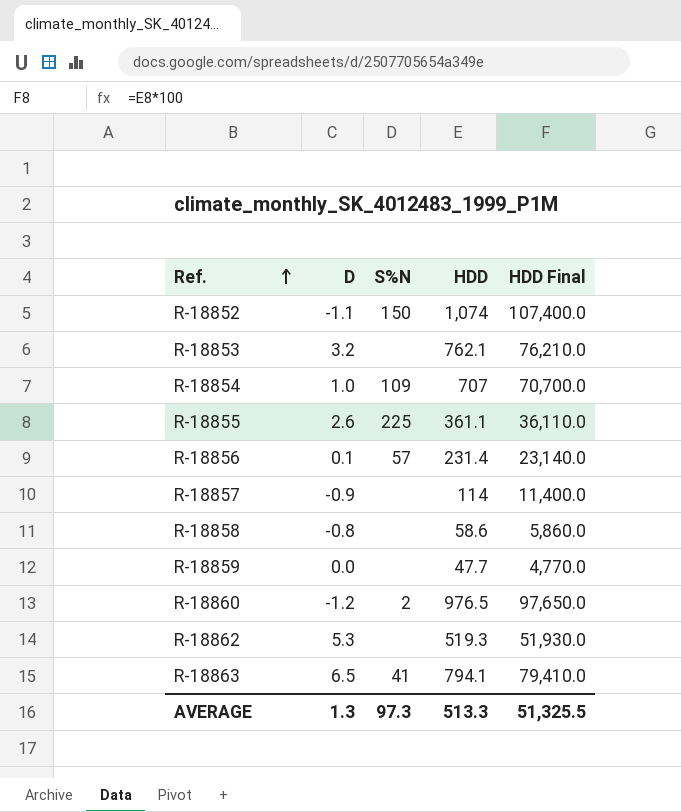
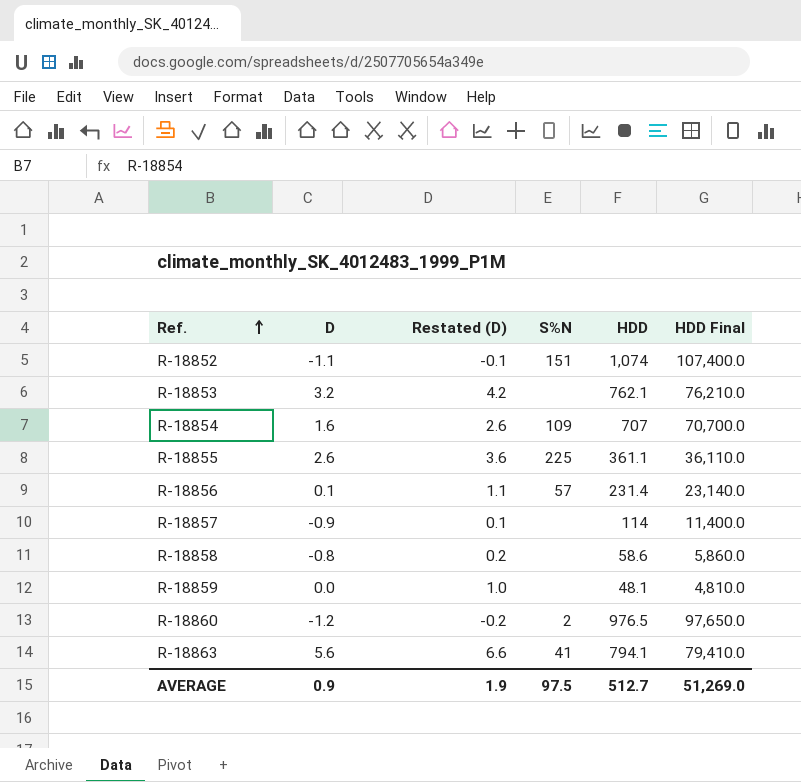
column Restated (D) | formula: none -> [D] + 1
row R-18862: 5.3 | none | 519.3 | 51,930.0 -> none
R-18852 | S%N: 150 -> 151
R-18854 | D: 1.0 -> 1.6
R-18859 | HDD: 47.7 -> 48.1
R-18859 | HDD Final: 4,770.0 -> 4,810.0
R-18863 | D: 6.5 -> 5.6
AVERAGE | D: 1.3 -> 0.9
AVERAGE | S%N: 97.3 -> 97.5
AVERAGE | HDD: 513.3 -> 512.7
AVERAGE | HDD Final: 51,325.5 -> 51,269.0

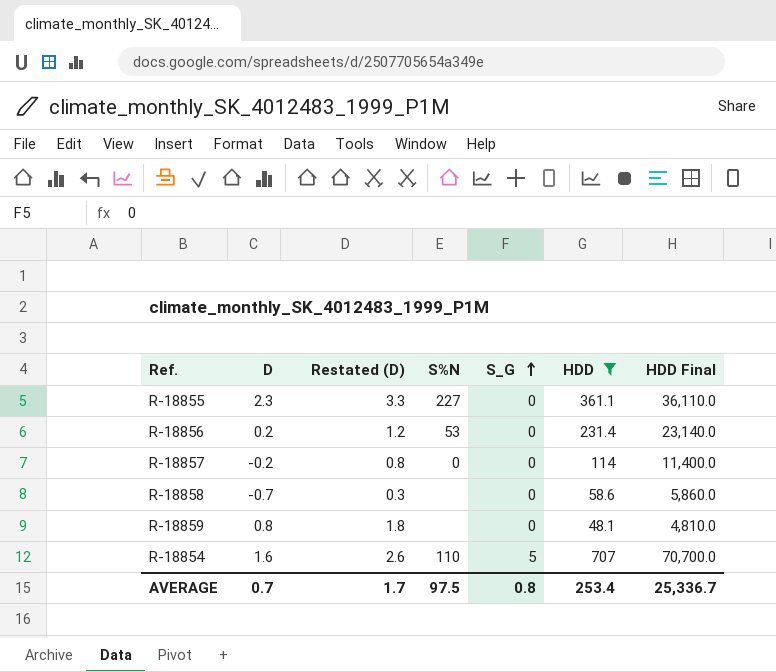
filter: none -> HDD <= 707
row order: Ref. ascending -> S_G ascending
column S_G | position: none -> 5
R-18855 | D: 2.6 -> 2.3
R-18855 | Restated (D): 3.6 -> 3.3
R-18855 | S%N: 225 -> 227
R-18856 | D: 0.1 -> 0.2
R-18856 | Restated (D): 1.1 -> 1.2
R-18856 | S%N: 57 -> 53
R-18857 | D: -0.9 -> -0.2
R-18857 | Restated (D): 0.1 -> 0.8
R-18857 | S%N: none -> 0
R-18858 | D: -0.8 -> -0.7
R-18858 | Restated (D): 0.2 -> 0.3
R-18859 | D: 0.0 -> 0.8
R-18859 | Restated (D): 1.0 -> 1.8
R-18854 | S%N: 109 -> 110
AVERAGE | D: 0.9 -> 0.7
AVERAGE | Restated (D): 1.9 -> 1.7
AVERAGE | HDD: 512.7 -> 253.4
AVERAGE | HDD Final: 51,269.0 -> 25,336.7

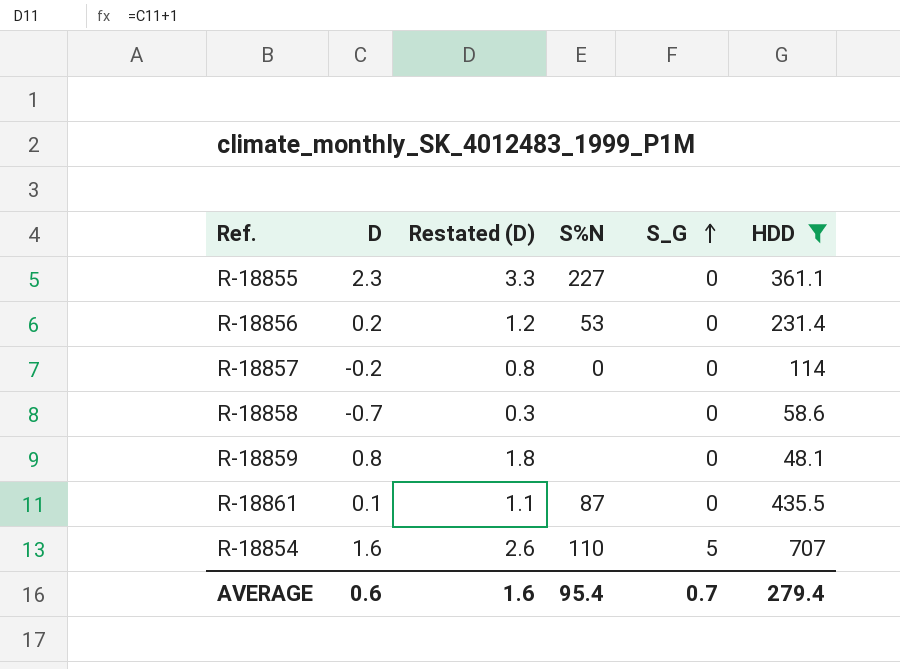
column HDD Final | formula: [HDD] * 100 -> none
row R-18861: none -> 0.1 | 1.1 | 87 | 0 | 435.5
AVERAGE | D: 0.7 -> 0.6
AVERAGE | Restated (D): 1.7 -> 1.6
AVERAGE | S%N: 97.5 -> 95.4
AVERAGE | S_G: 0.8 -> 0.7
AVERAGE | HDD: 253.4 -> 279.4

